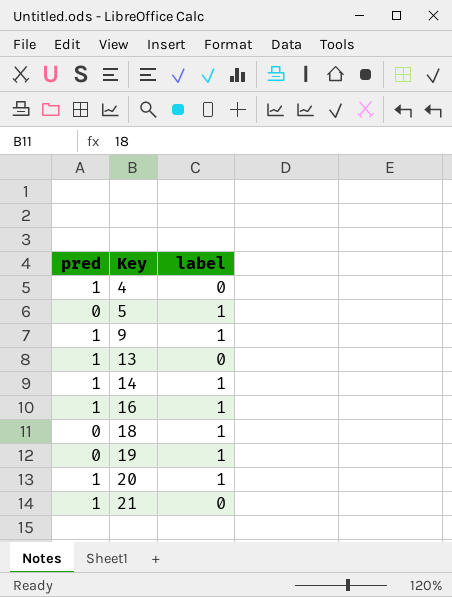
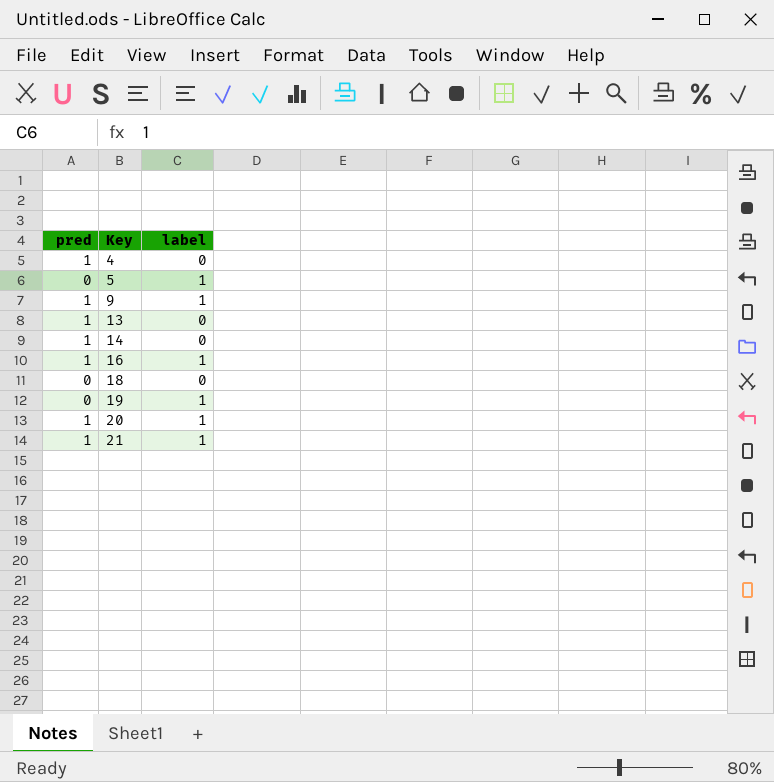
14 | label: 1 -> 0
18 | label: 1 -> 0
21 | label: 0 -> 1

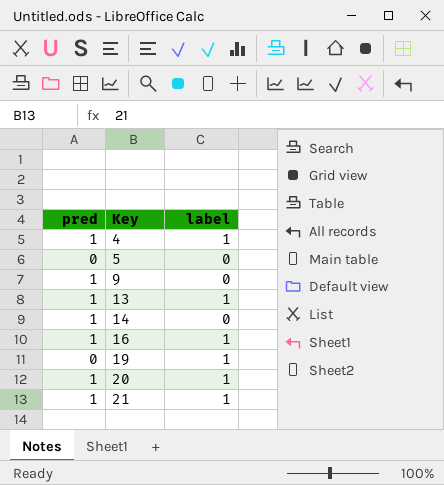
row 18: 0 | 0 -> none
4 | label: 0 -> 1
5 | label: 1 -> 0
9 | label: 1 -> 0
13 | label: 0 -> 1

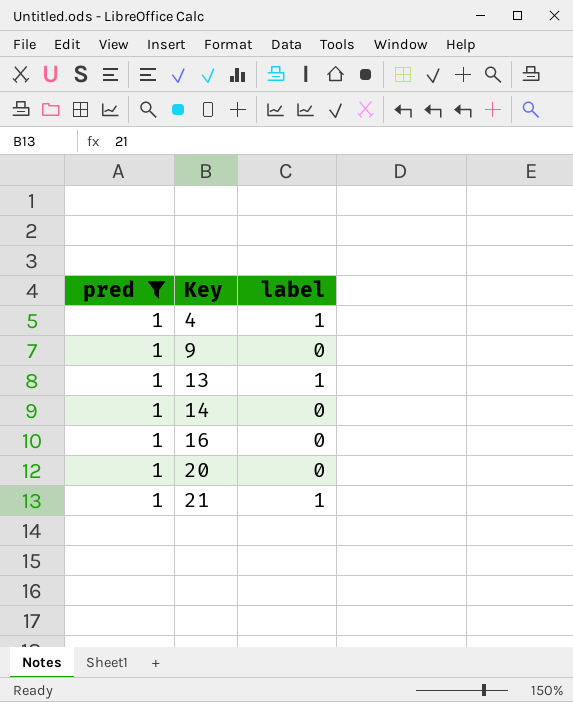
filter: none -> pred = 1
16 | label: 1 -> 0
20 | label: 1 -> 0

